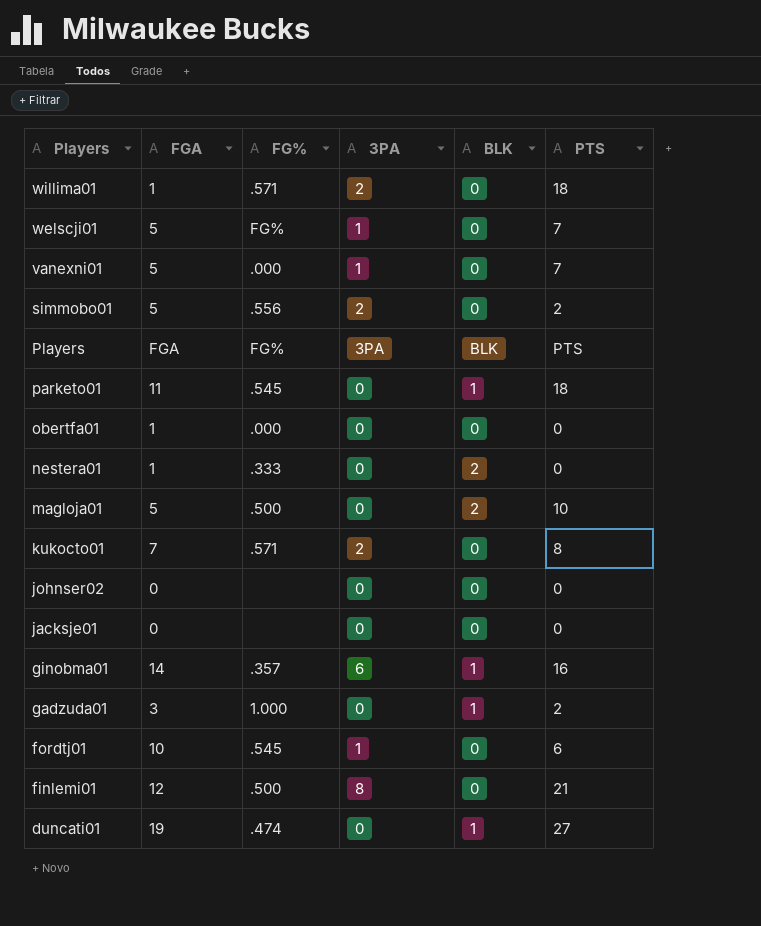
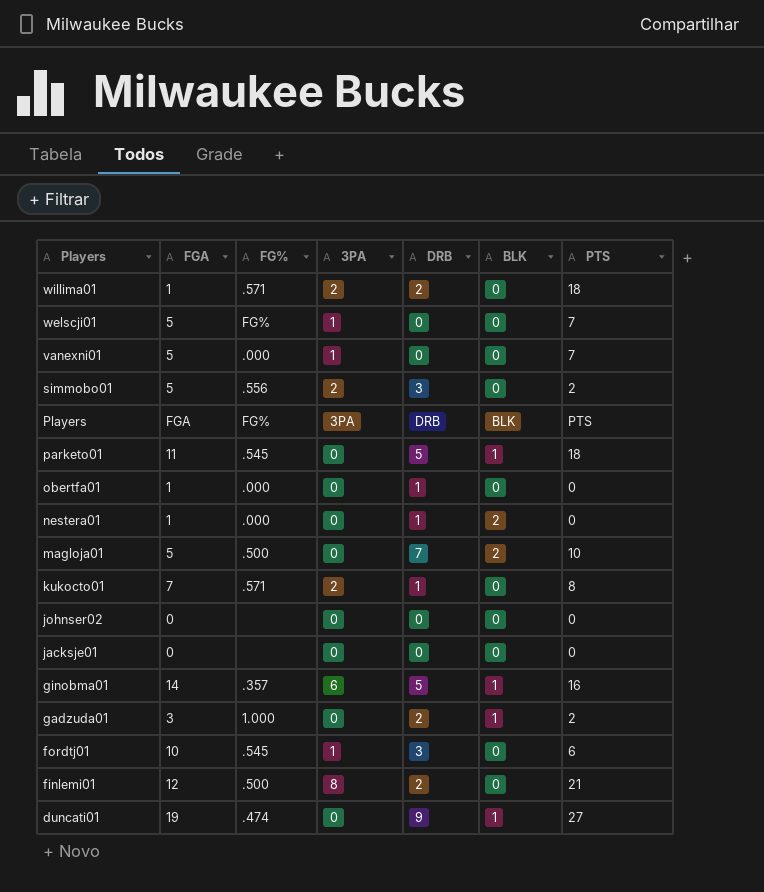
column DRB | position: none -> 5
nestera01 | FG%: .333 -> .000

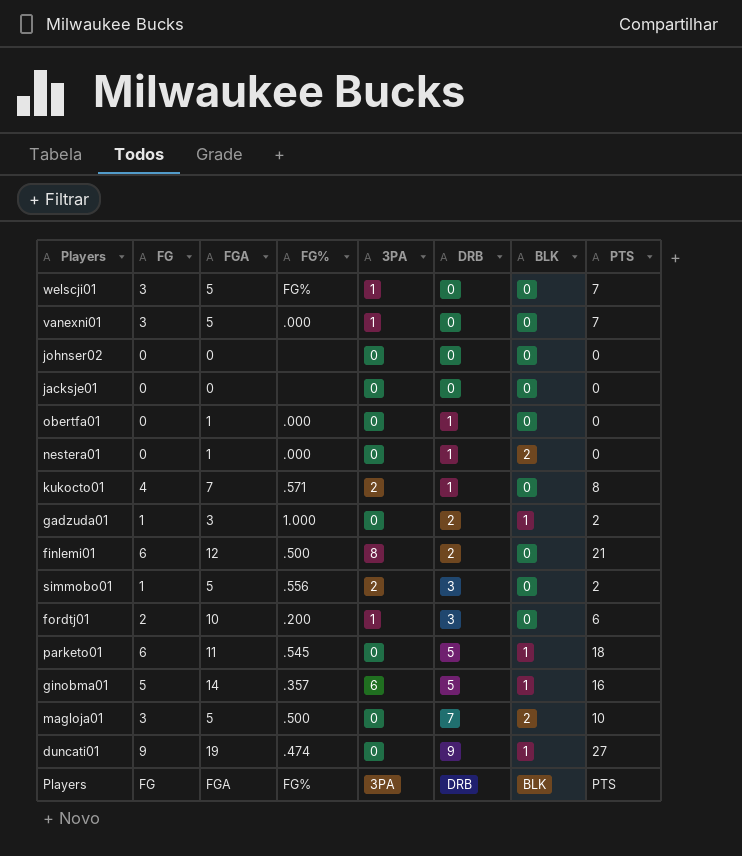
row order: Players descending -> DRB ascending
column FG | position: none -> 2
row willima01: 1 | .571 | 2 | 2 | 0 | 18 -> none
fordtj01 | FG%: .545 -> .200

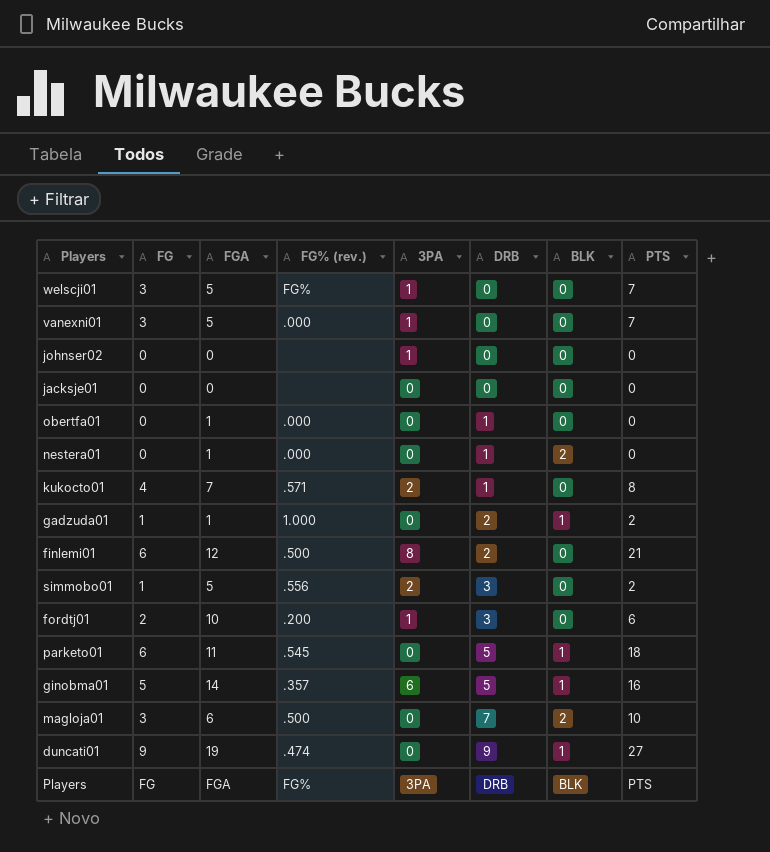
column name: FG% -> FG% (rev.)
johnser02 | 3PA: 0 -> 1
gadzuda01 | FGA: 3 -> 1
magloja01 | FGA: 5 -> 6

